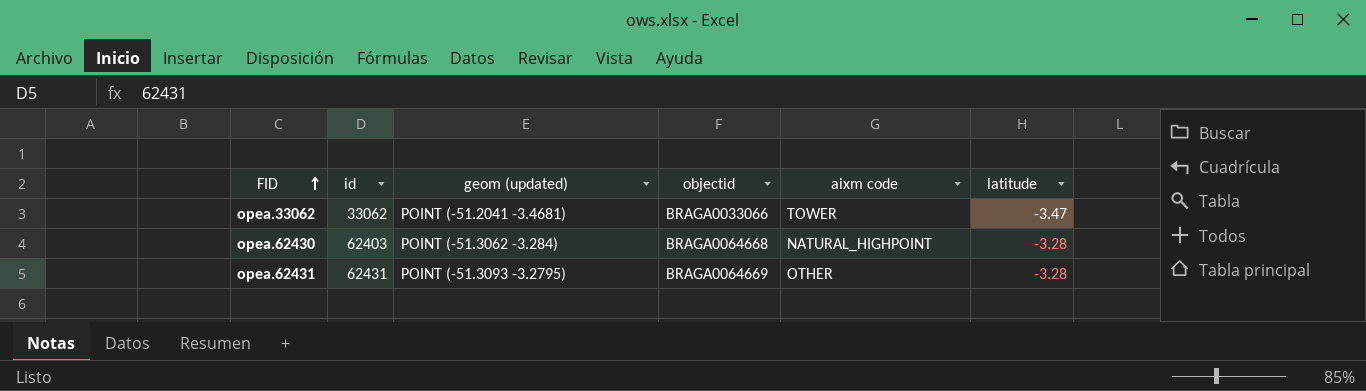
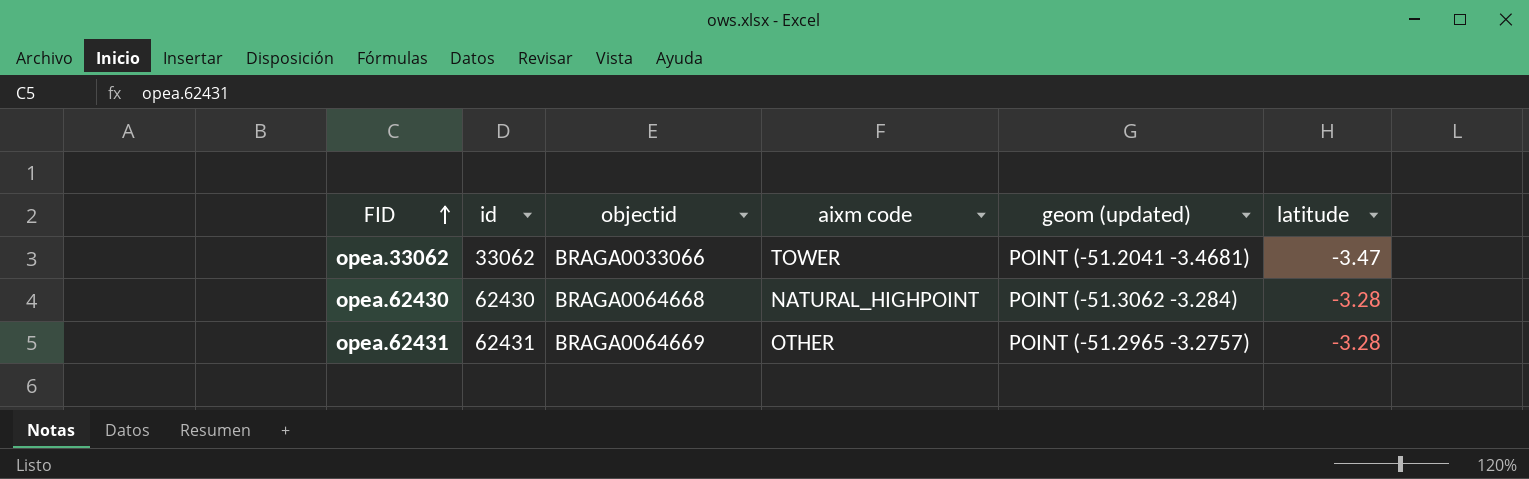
column geom (updated) | position: 3 -> 5
opea.62430 | id: 62403 -> 62430
opea.62431 | geom (updated): POINT (-51.3093 -3.2795) -> POINT (-51.2965 -3.2757)

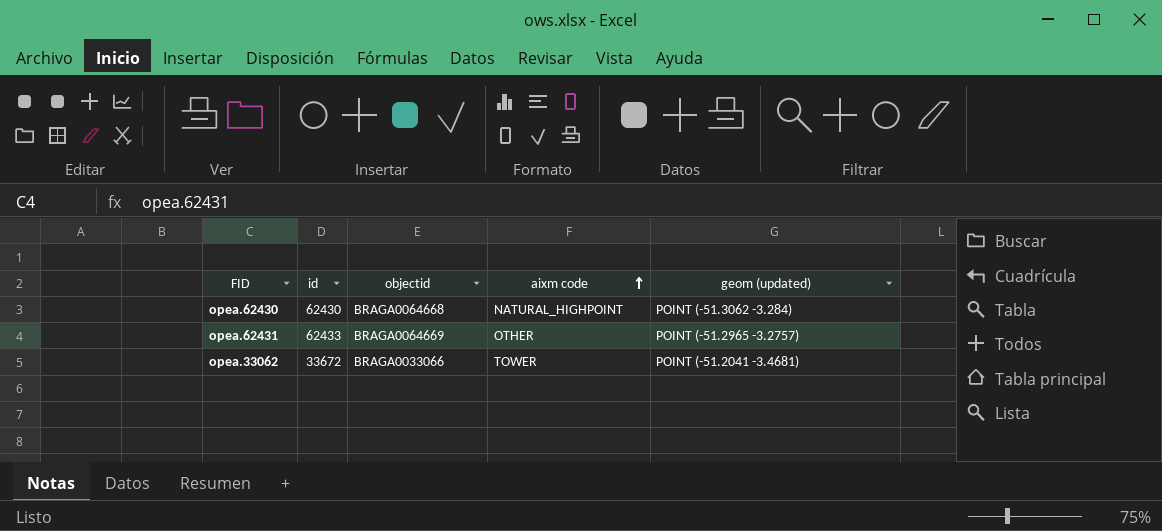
row order: FID ascending -> aixm code ascending
column latitude | position: 6 -> none
opea.62431 | id: 62431 -> 62433
opea.33062 | id: 33062 -> 33672

